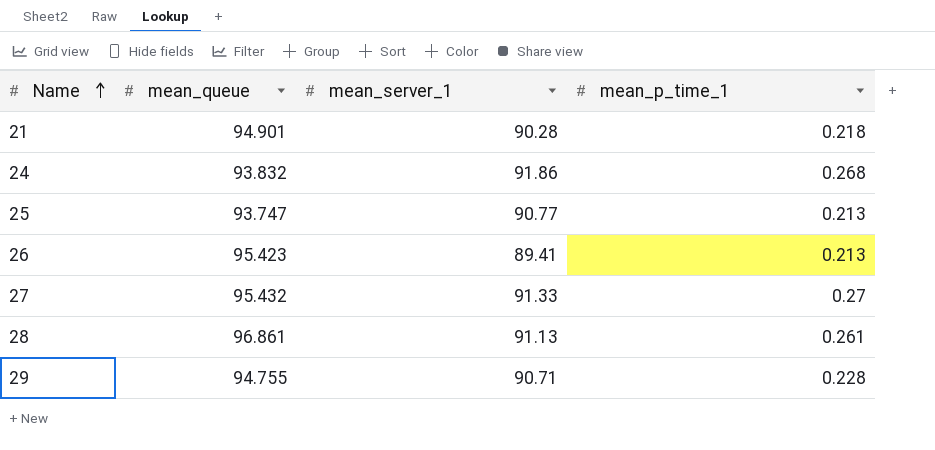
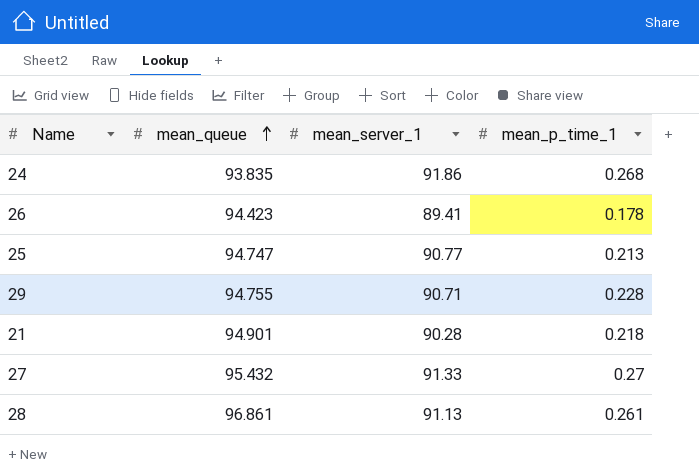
row order: Name ascending -> mean_queue ascending
24 | mean_queue: 93.832 -> 93.835
26 | mean_queue: 95.423 -> 94.423
26 | mean_p_time_1: 0.213 -> 0.178
25 | mean_queue: 93.747 -> 94.747

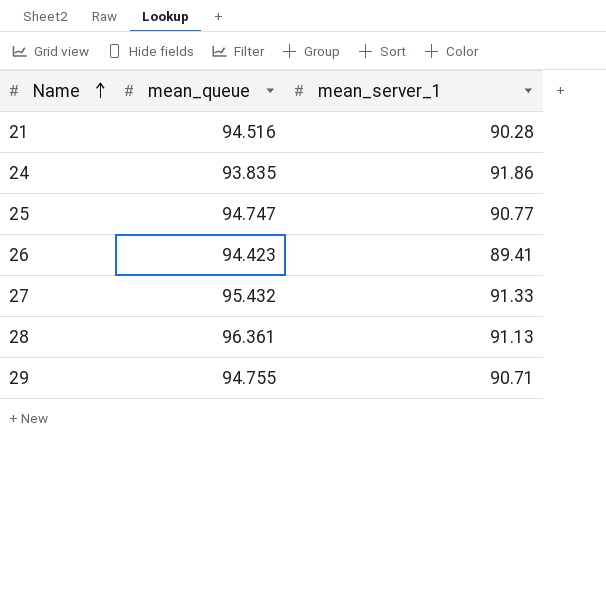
row order: mean_queue ascending -> Name ascending
column mean_p_time_1 | position: 4 -> none
21 | mean_queue: 94.901 -> 94.516
28 | mean_queue: 96.861 -> 96.361

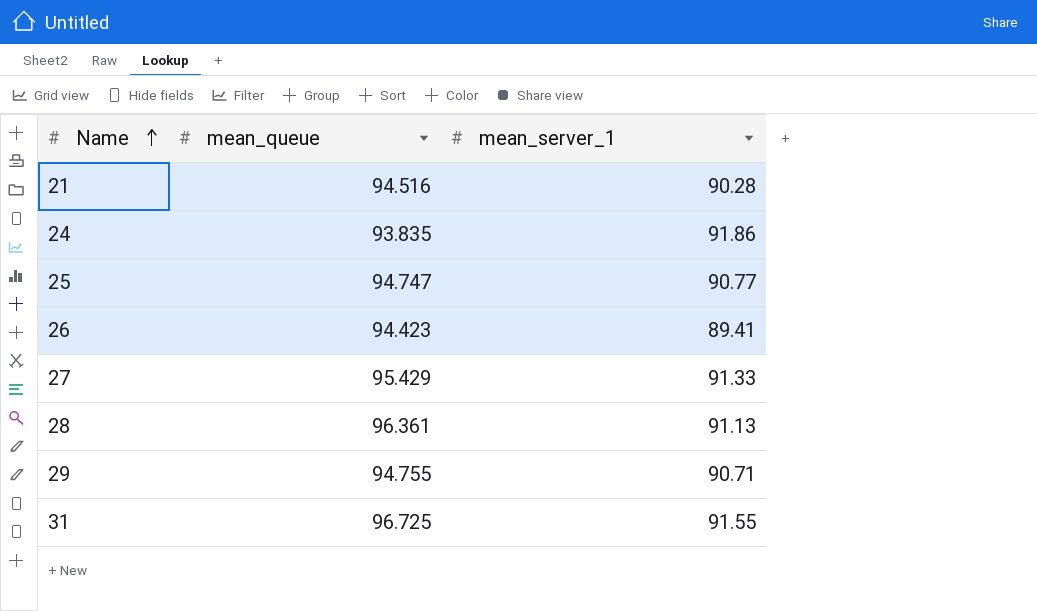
27 | mean_queue: 95.432 -> 95.429
row 31: none -> 96.725 | 91.55

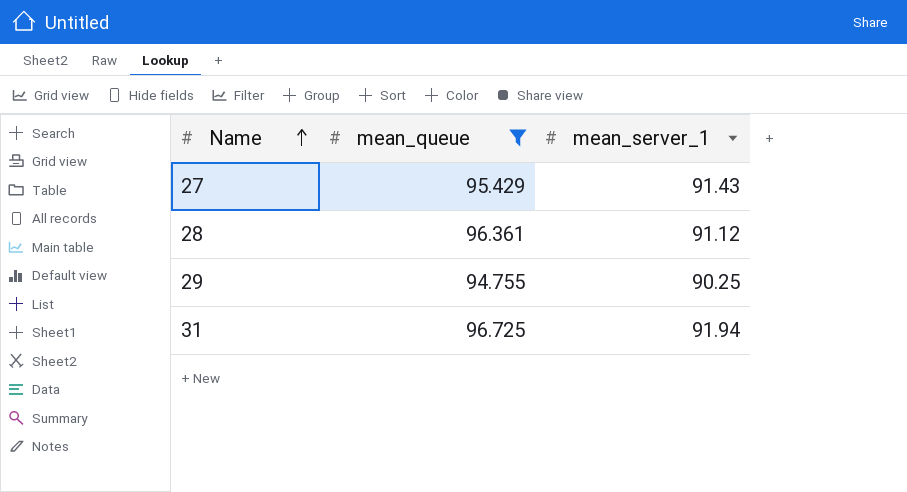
filter: none -> mean_queue >= 94.755
27 | mean_server_1: 91.33 -> 91.43
28 | mean_server_1: 91.13 -> 91.12
29 | mean_server_1: 90.71 -> 90.25
31 | mean_server_1: 91.55 -> 91.94

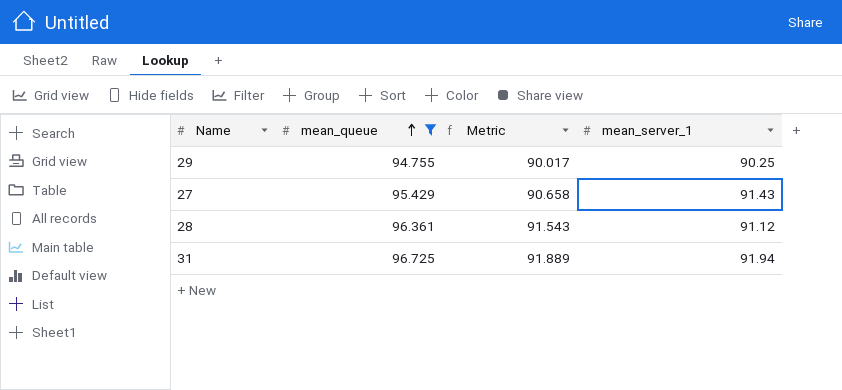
row order: Name ascending -> mean_queue ascending
column Metric | formula: none -> [mean_queue] * 0.95

